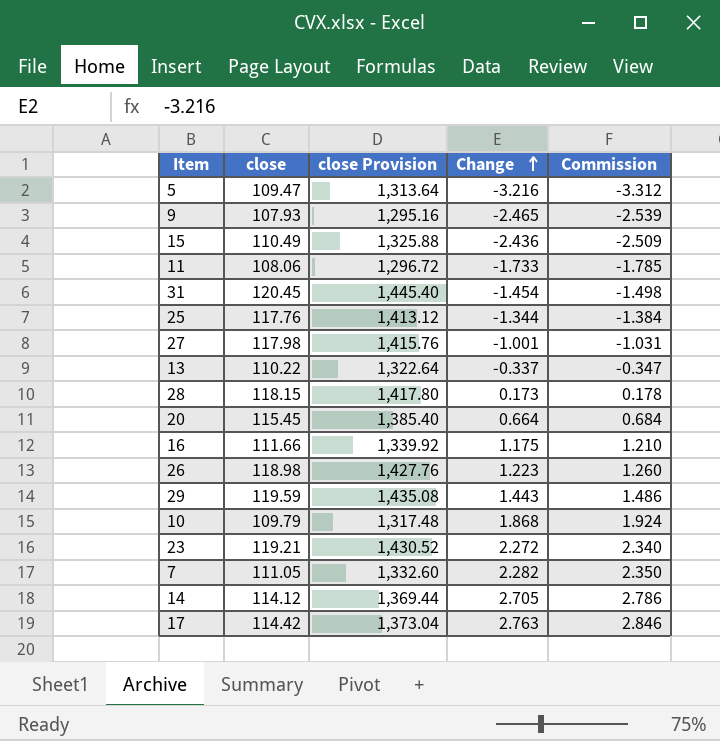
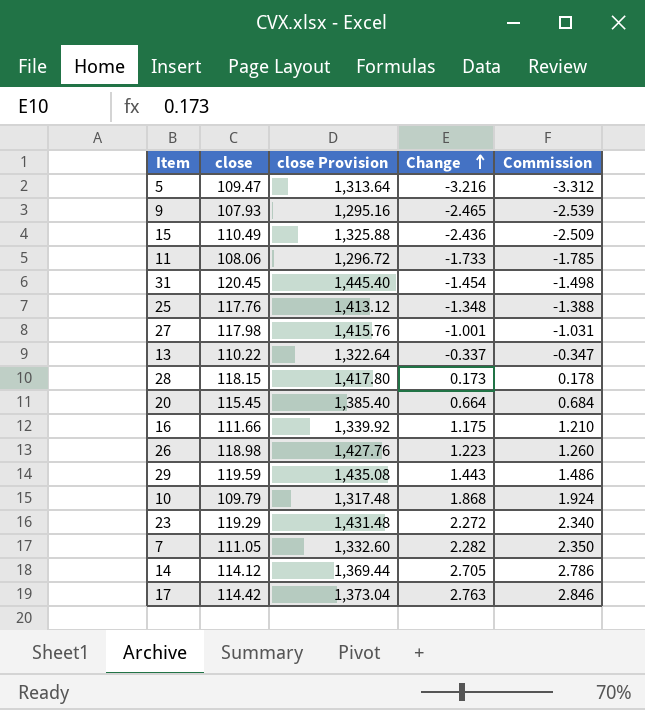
25 | Change: -1.344 -> -1.348
25 | Commission: -1.384 -> -1.388
23 | close: 119.21 -> 119.29
23 | close Provision: 1,430.52 -> 1,431.48

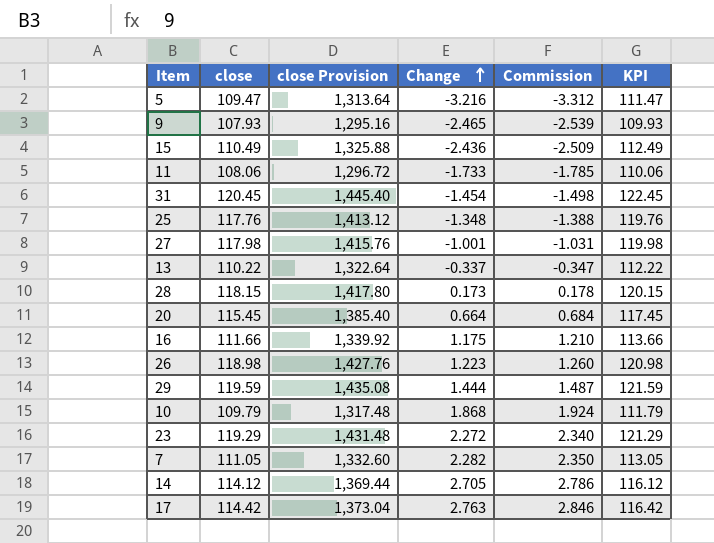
column KPI | formula: none -> [close] + 2
29 | Change: 1.443 -> 1.444
29 | Commission: 1.486 -> 1.487

